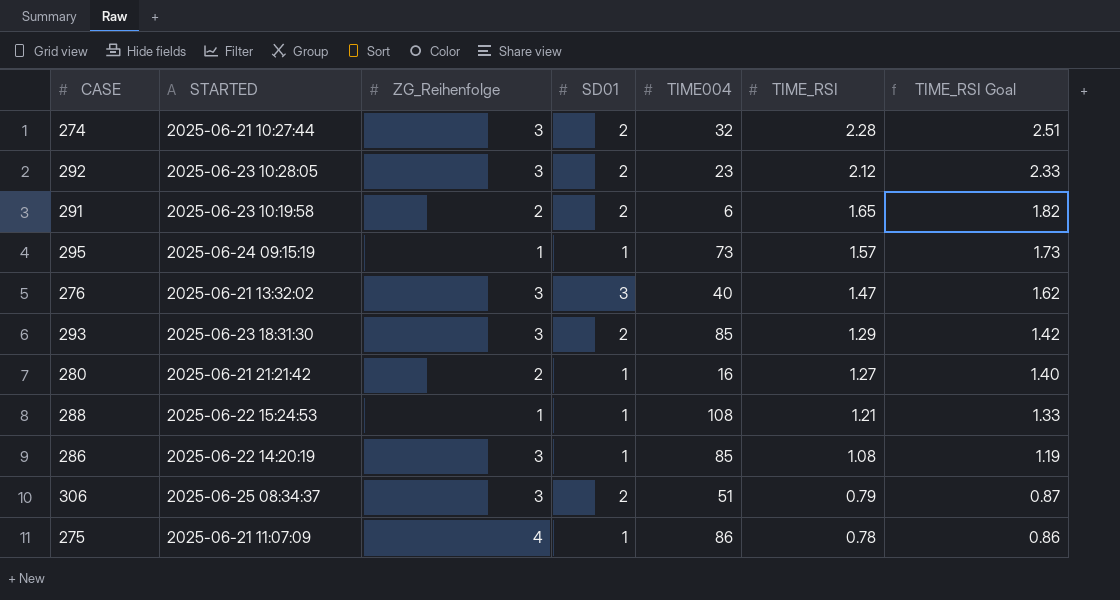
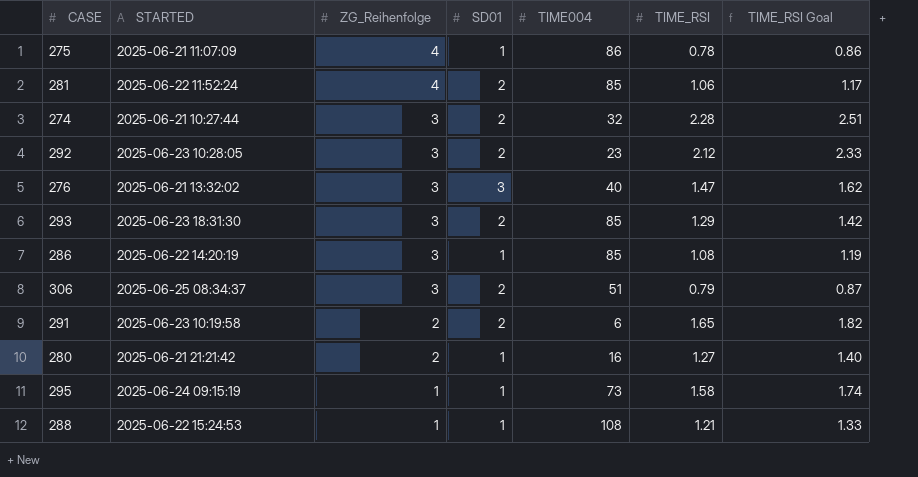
row order: TIME_RSI descending -> ZG_Reihenfolge descending
row 281: none -> 2025-06-22 11:52:24 | 4 | 2 | 85 | 1.06 | 1.17
295 | TIME_RSI: 1.57 -> 1.58
295 | TIME_RSI Goal: 1.73 -> 1.74

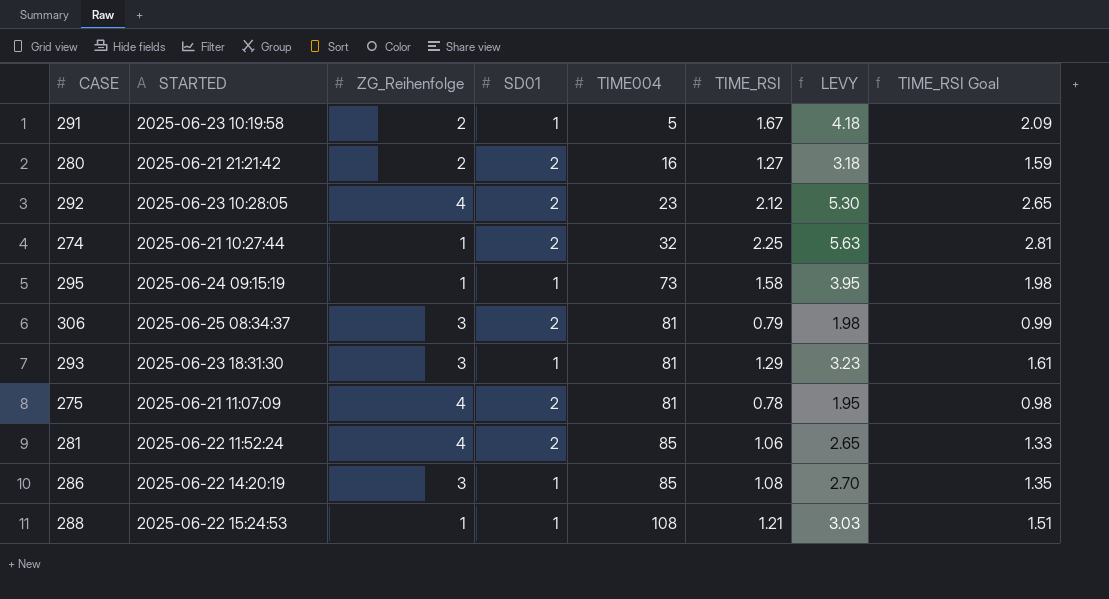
row order: ZG_Reihenfolge descending -> TIME004 ascending
column LEVY | formula: none -> [TIME_RSI] * 2.5
column TIME_RSI Goal | formula: [TIME_RSI] * 1.1 -> [TIME_RSI] * 1.25
row 276: 2025-06-21 13:32:02 | 3 | 3 | 40 | 1.47 | 1.62 -> none
291 | SD01: 2 -> 1
291 | TIME004: 6 -> 5
291 | TIME_RSI: 1.65 -> 1.67
280 | SD01: 1 -> 2
292 | ZG_Reihenfolge: 3 -> 4
274 | ZG_Reihenfolge: 3 -> 1
274 | TIME_RSI: 2.28 -> 2.25
306 | TIME004: 51 -> 81
293 | SD01: 2 -> 1
293 | TIME004: 85 -> 81
275 | SD01: 1 -> 2
275 | TIME004: 86 -> 81

